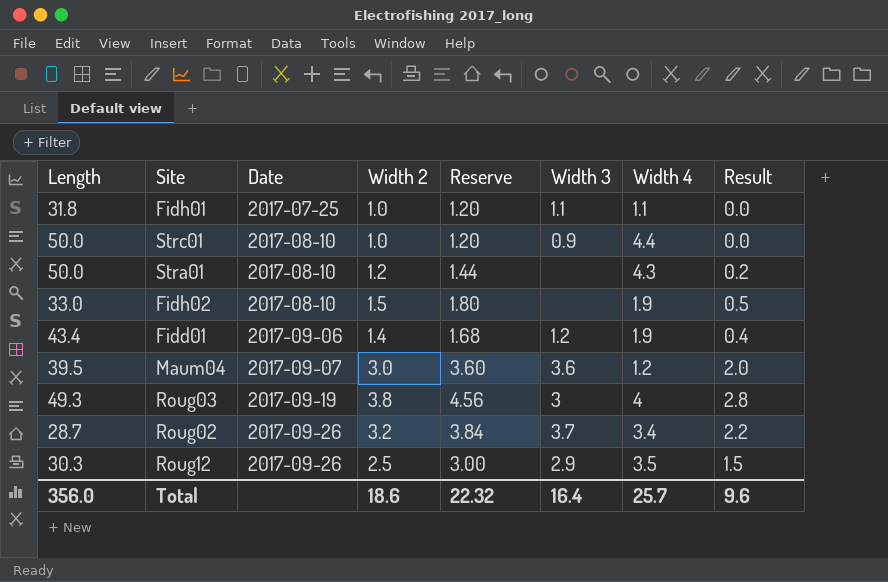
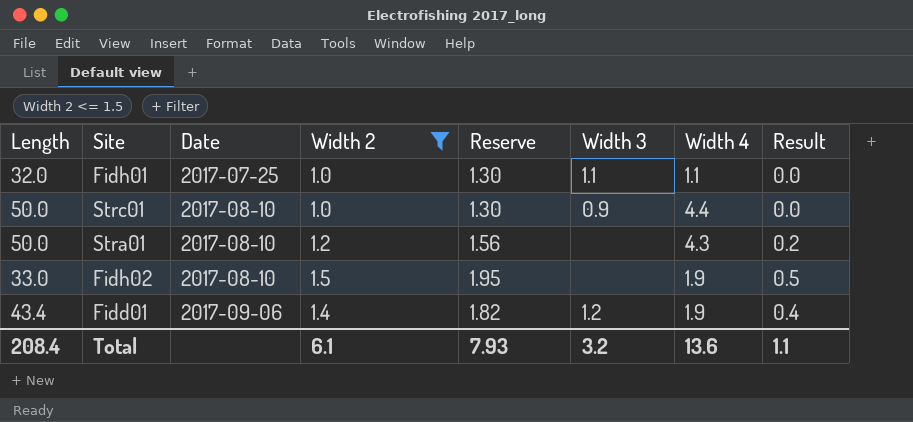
filter: none -> Width 2 <= 1.5
column Reserve | formula: [Width 2] * 1.2 -> [Width 2] * 1.3
Fidh01 | Length: 31.8 -> 32.0
Total | Length: 356.0 -> 208.4
Total | Width 2: 18.6 -> 6.1
Total | Reserve: 22.32 -> 7.93
Total | Width 3: 16.4 -> 3.2
Total | Width 4: 25.7 -> 13.6
Total | Result: 9.6 -> 1.1

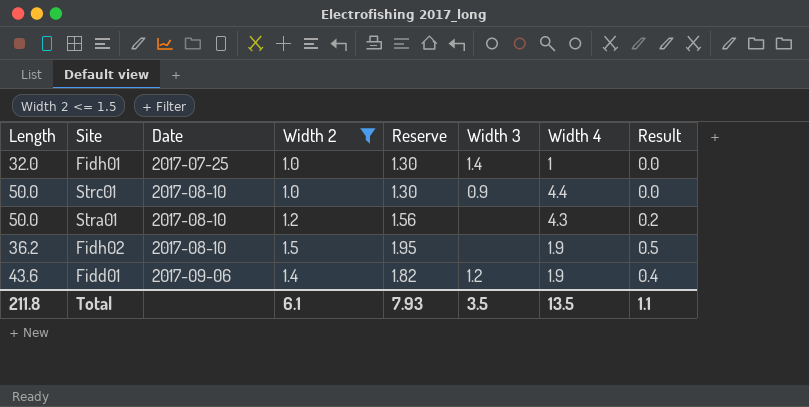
Fidh01 | Width 3: 1.1 -> 1.4
Fidh01 | Width 4: 1.1 -> 1
Fidh02 | Length: 33.0 -> 36.2
Fidd01 | Length: 43.4 -> 43.6
Total | Length: 208.4 -> 211.8
Total | Width 3: 3.2 -> 3.5
Total | Width 4: 13.6 -> 13.5

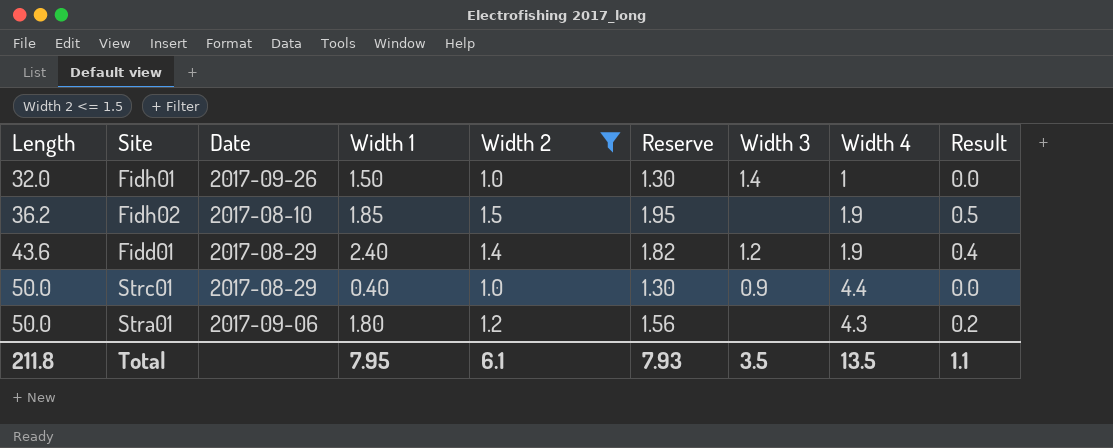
row order: Date ascending -> Length ascending
column Width 1 | position: none -> 4
Fidh01 | Date: 2017-07-25 -> 2017-09-26
Fidd01 | Date: 2017-09-06 -> 2017-08-29
Strc01 | Date: 2017-08-10 -> 2017-08-29
Stra01 | Date: 2017-08-10 -> 2017-09-06

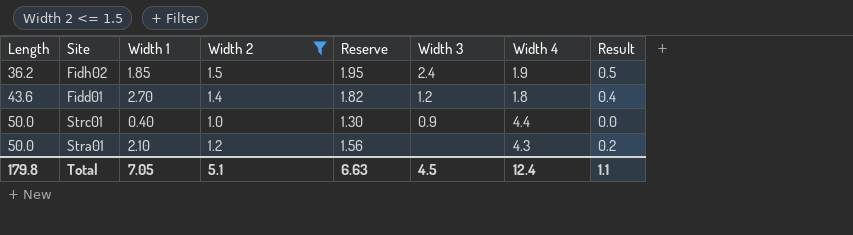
column Date | position: 3 -> none
row Fidh01: 32.0 | 2017-09-26 | 1.50 | 1.0 | 1.30 | 1.4 | 1 | 0.0 -> none
Fidh02 | Width 3: none -> 2.4
Fidd01 | Width 1: 2.40 -> 2.70
Fidd01 | Width 4: 1.9 -> 1.8
Stra01 | Width 1: 1.80 -> 2.10
Total | Length: 211.8 -> 179.8
Total | Width 1: 7.95 -> 7.05
Total | Width 2: 6.1 -> 5.1
Total | Reserve: 7.93 -> 6.63
Total | Width 3: 3.5 -> 4.5
Total | Width 4: 13.5 -> 12.4

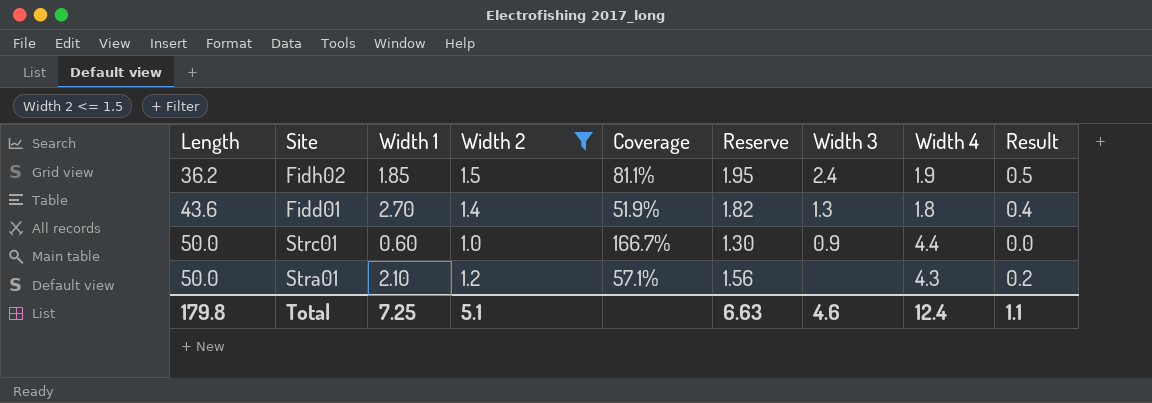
column Coverage | formula: none -> [Width 2] / [Width 1]
Fidd01 | Width 3: 1.2 -> 1.3
Strc01 | Width 1: 0.40 -> 0.60
Total | Width 1: 7.05 -> 7.25
Total | Width 3: 4.5 -> 4.6

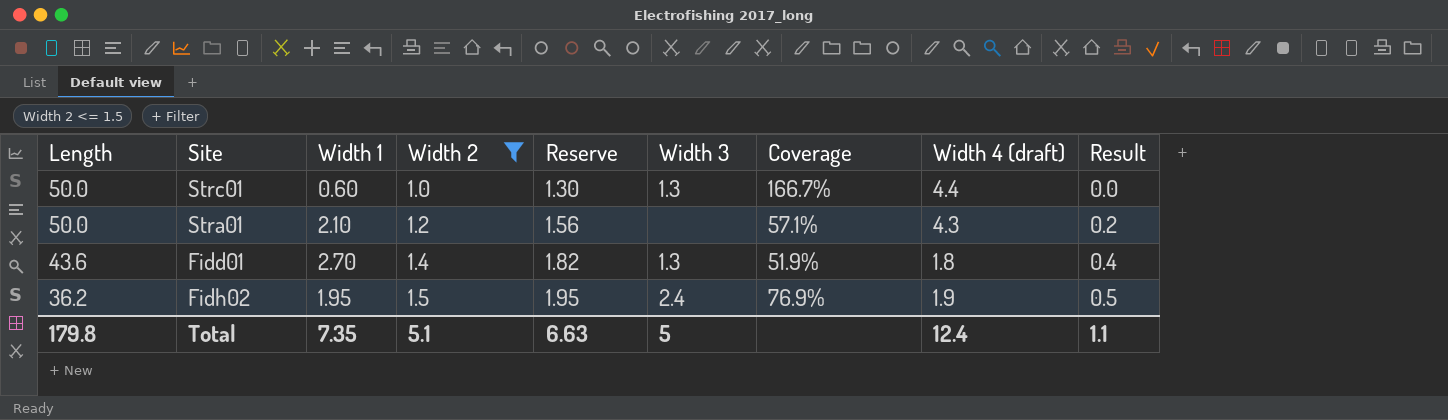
row order: Length ascending -> Length descending
column Coverage | position: 5 -> 7
column name: Width 4 -> Width 4 (draft)
Strc01 | Width 3: 0.9 -> 1.3
Fidh02 | Width 1: 1.85 -> 1.95
Fidh02 | Coverage: 81.1% -> 76.9%
Total | Width 1: 7.25 -> 7.35
Total | Width 3: 4.6 -> 5

